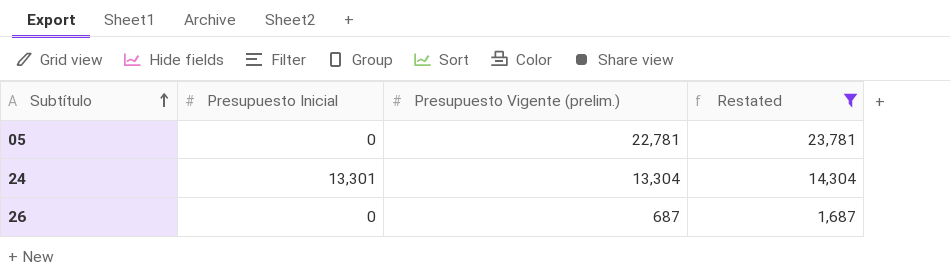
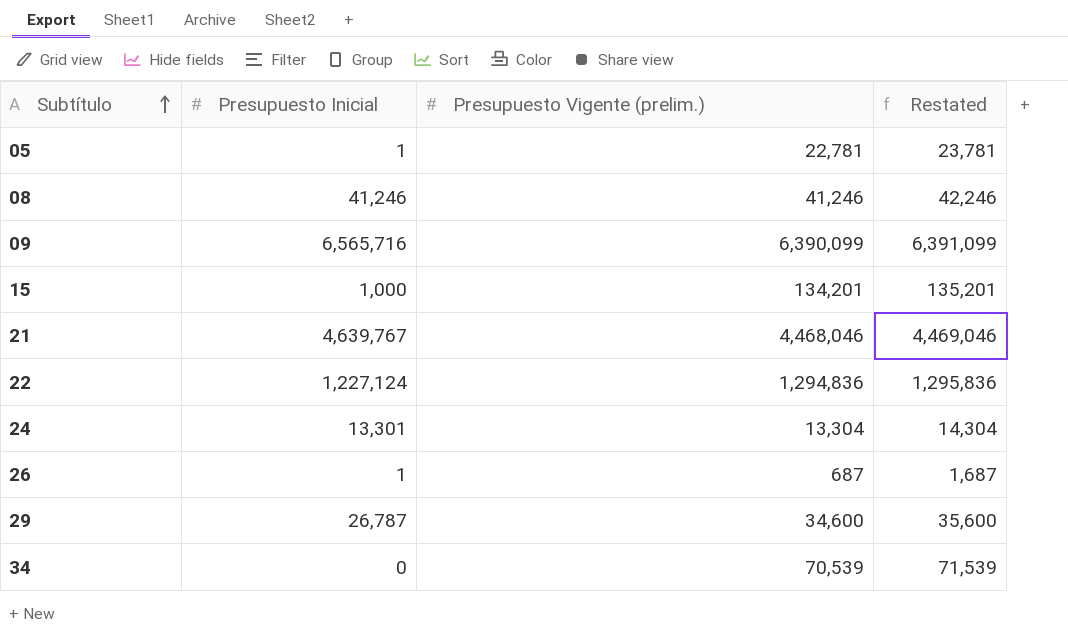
filter: Restated <= 23,781 -> none
05 | Presupuesto Inicial: 0 -> 1
26 | Presupuesto Inicial: 0 -> 1

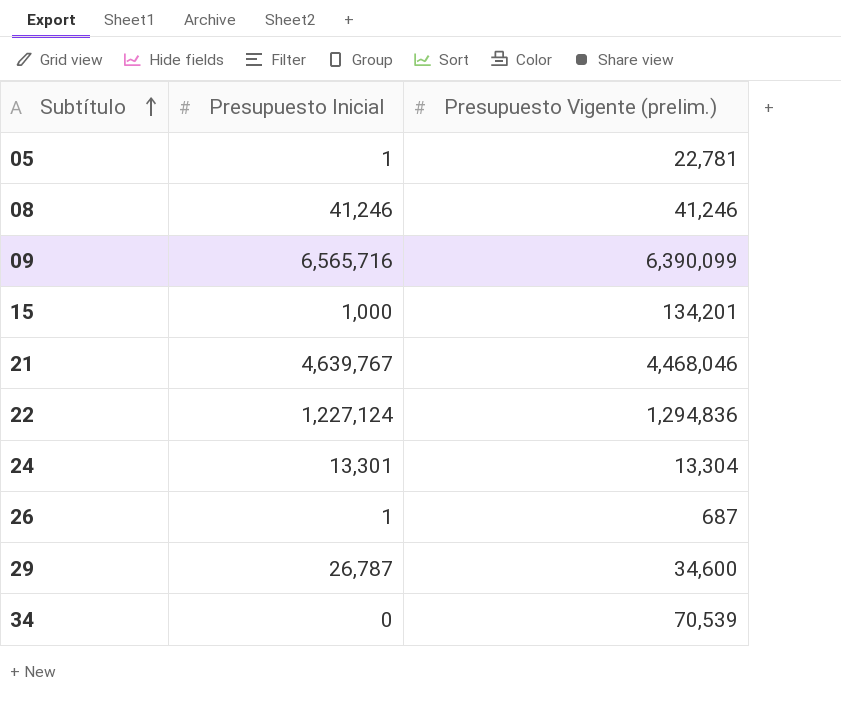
column Restated | formula: [Presupuesto Vigente (prelim.)] + 1000 -> none

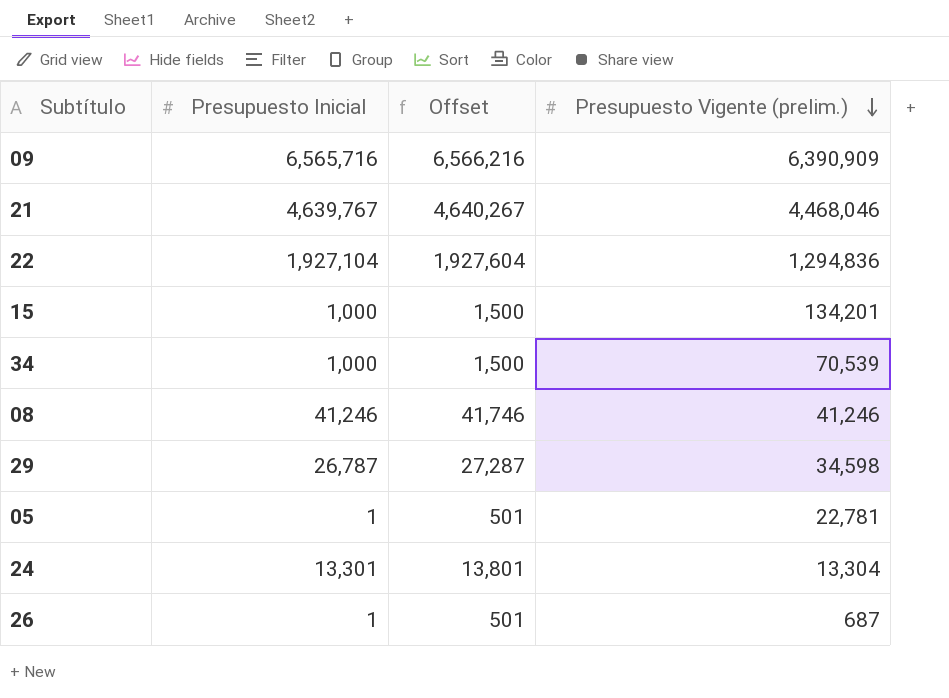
row order: Subtítulo ascending -> Presupuesto Vigente (prelim.) descending
column Offset | formula: none -> [Presupuesto Inicial] + 500
09 | Presupuesto Vigente (prelim.): 6,390,099 -> 6,390,909
22 | Presupuesto Inicial: 1,227,124 -> 1,927,104
34 | Presupuesto Inicial: 0 -> 1,000
29 | Presupuesto Vigente (prelim.): 34,600 -> 34,598

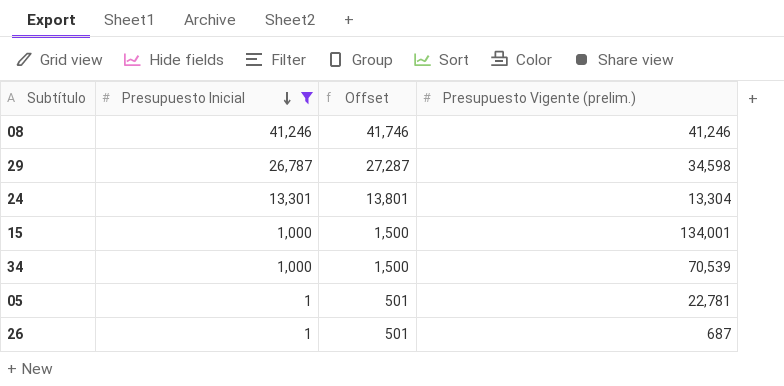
filter: none -> Presupuesto Inicial <= 41,246
row order: Presupuesto Vigente (prelim.) descending -> Presupuesto Inicial descending
15 | Presupuesto Vigente (prelim.): 134,201 -> 134,001

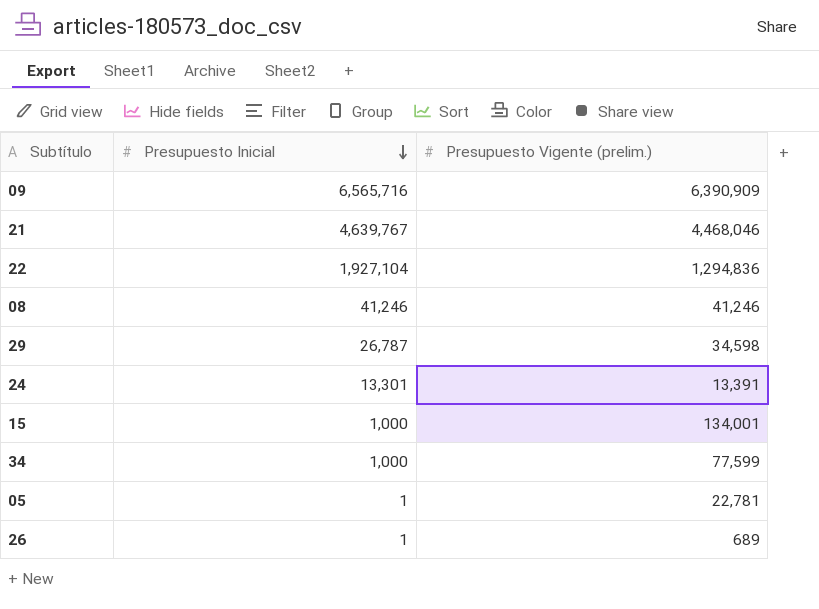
filter: Presupuesto Inicial <= 41,246 -> none
column Offset | formula: [Presupuesto Inicial] + 500 -> none
24 | Presupuesto Vigente (prelim.): 13,304 -> 13,391
34 | Presupuesto Vigente (prelim.): 70,539 -> 77,599
26 | Presupuesto Vigente (prelim.): 687 -> 689

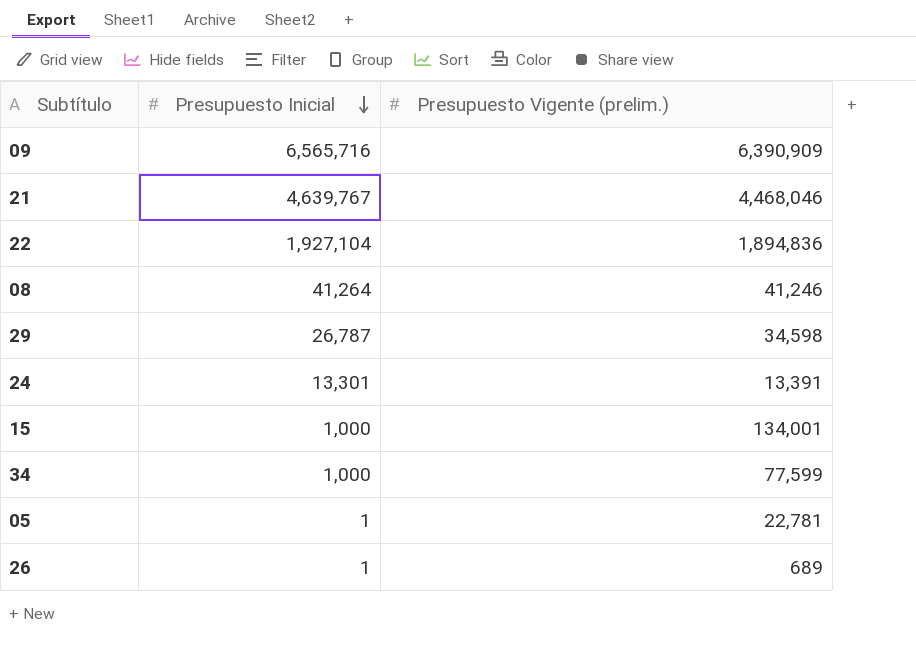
22 | Presupuesto Vigente (prelim.): 1,294,836 -> 1,894,836
08 | Presupuesto Inicial: 41,246 -> 41,264

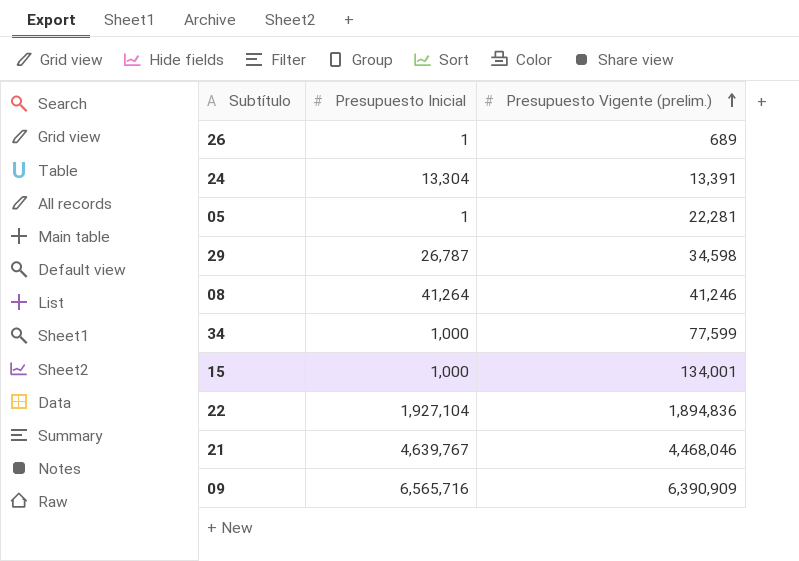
row order: Presupuesto Inicial descending -> Presupuesto Vigente (prelim.) ascending
24 | Presupuesto Inicial: 13,301 -> 13,304
05 | Presupuesto Vigente (prelim.): 22,781 -> 22,281

